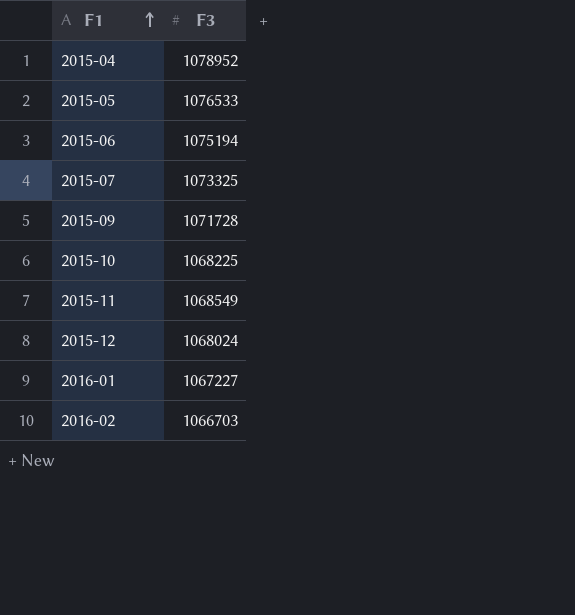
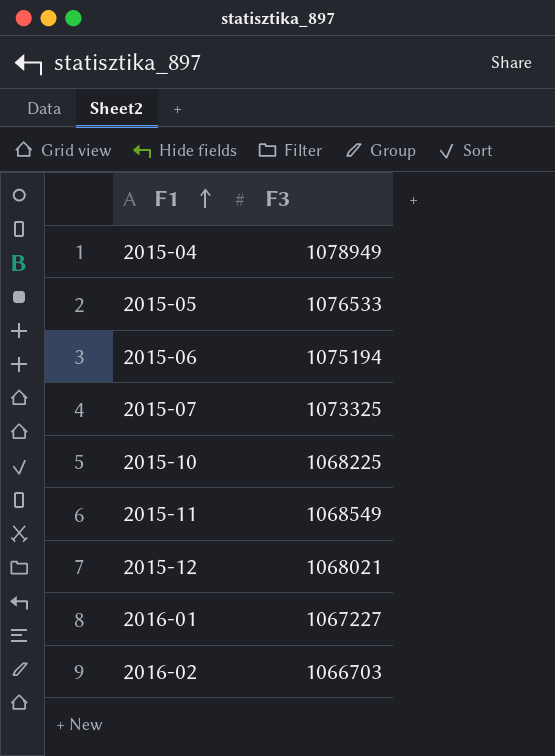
row 2015-09: 1071728 -> none
2015-04 | F3: 1078952 -> 1078949
2015-12 | F3: 1068024 -> 1068021

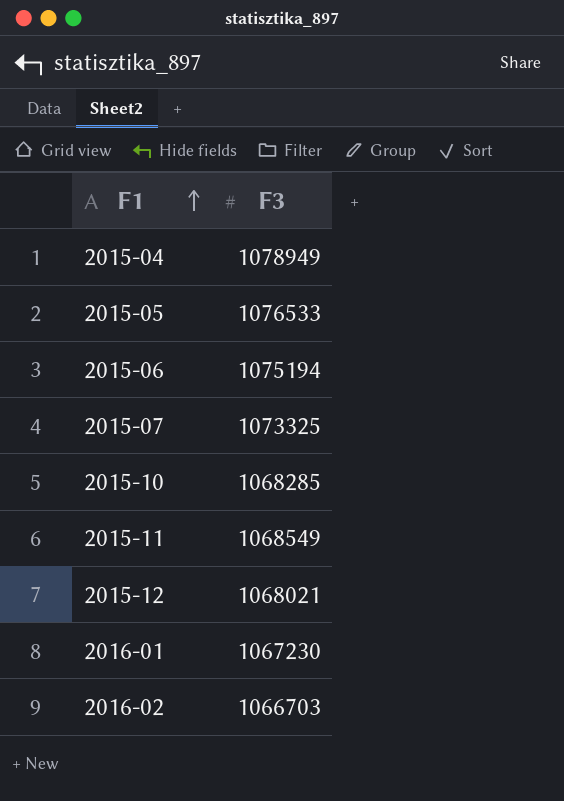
2015-10 | F3: 1068225 -> 1068285
2016-01 | F3: 1067227 -> 1067230

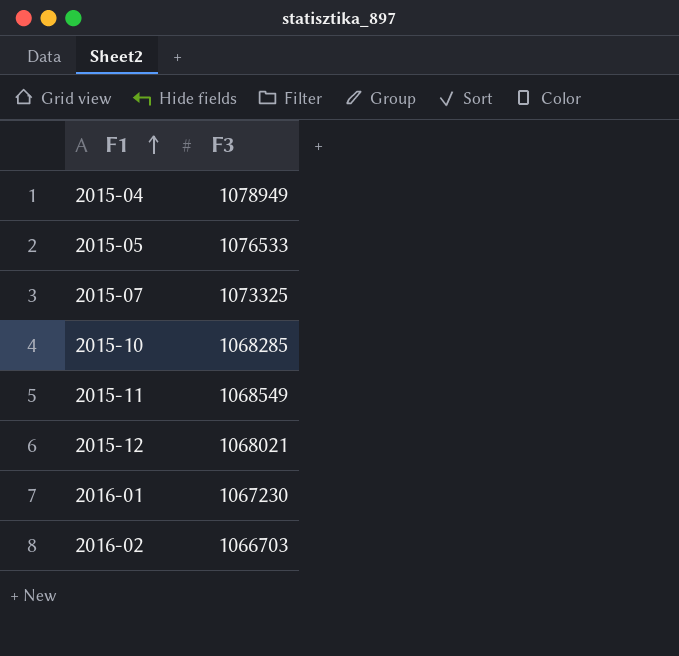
row 2015-06: 1075194 -> none

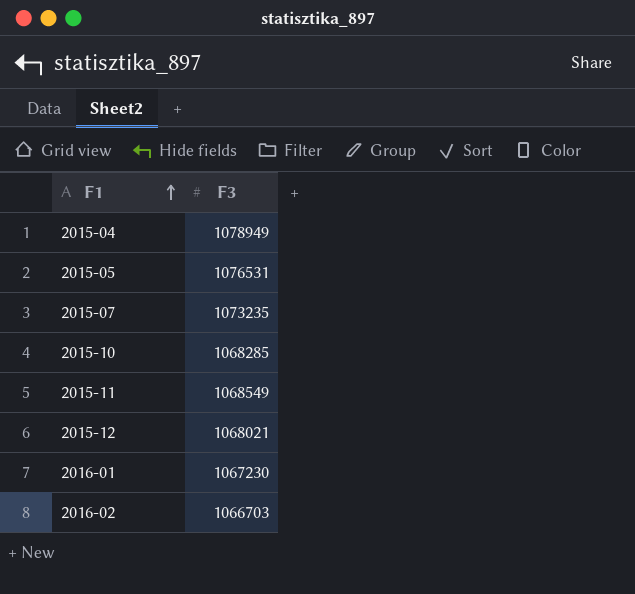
2015-05 | F3: 1076533 -> 1076531
2015-07 | F3: 1073325 -> 1073235

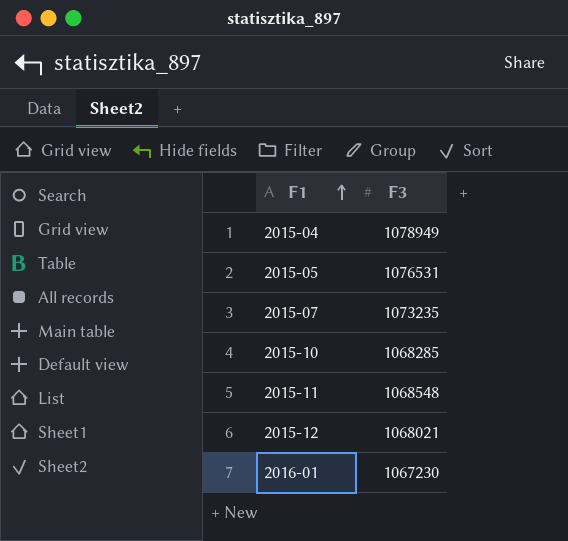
row 2016-02: 1066703 -> none
2015-11 | F3: 1068549 -> 1068548

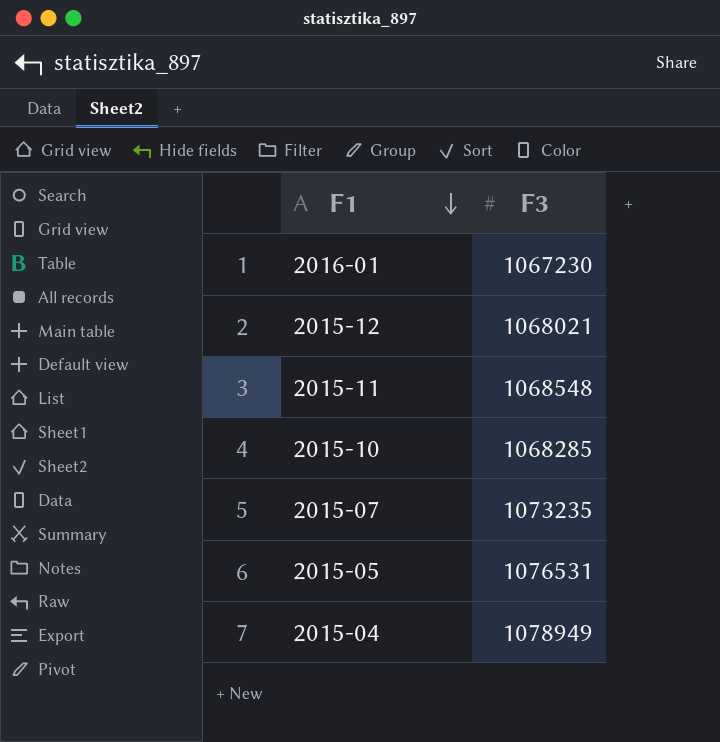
row order: F1 ascending -> F1 descending

